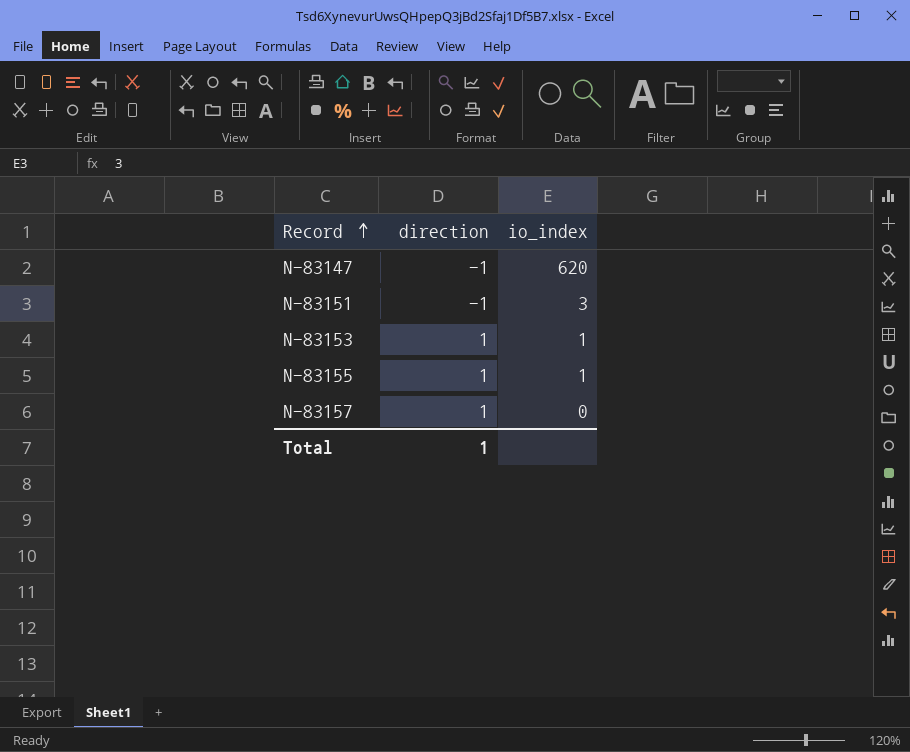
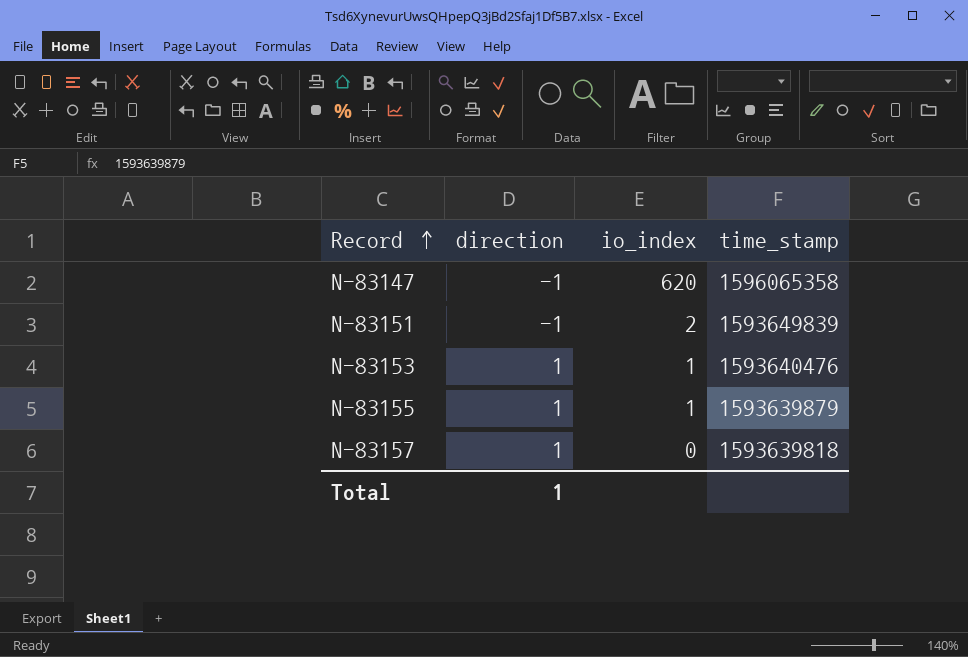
column time_stamp | position: none -> 4
N-83151 | io_index: 3 -> 2

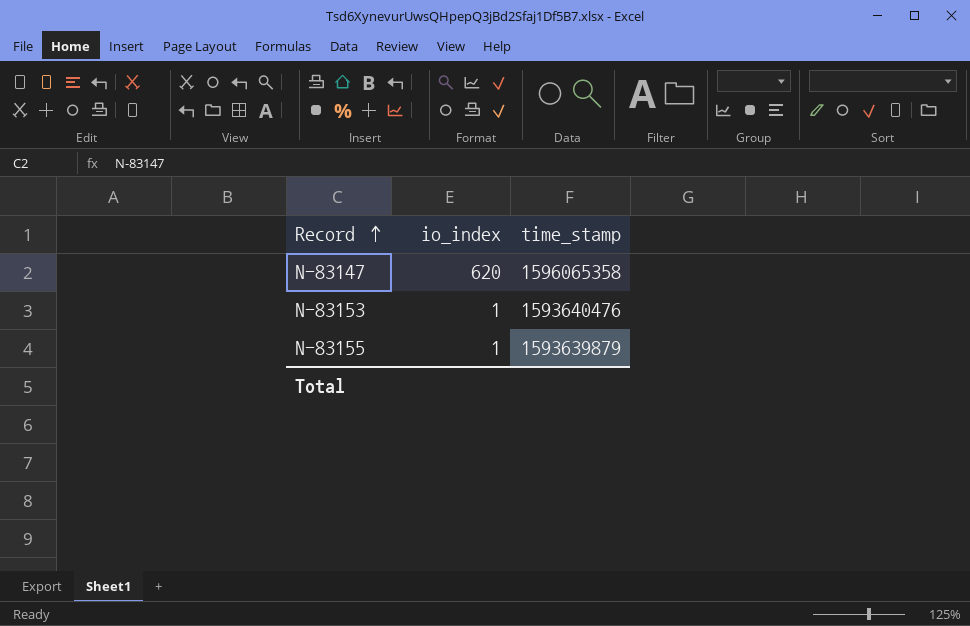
column direction | position: 2 -> none
row N-83151: -1 | 2 | 1593649839 -> none
row N-83157: 1 | 0 | 1593639818 -> none

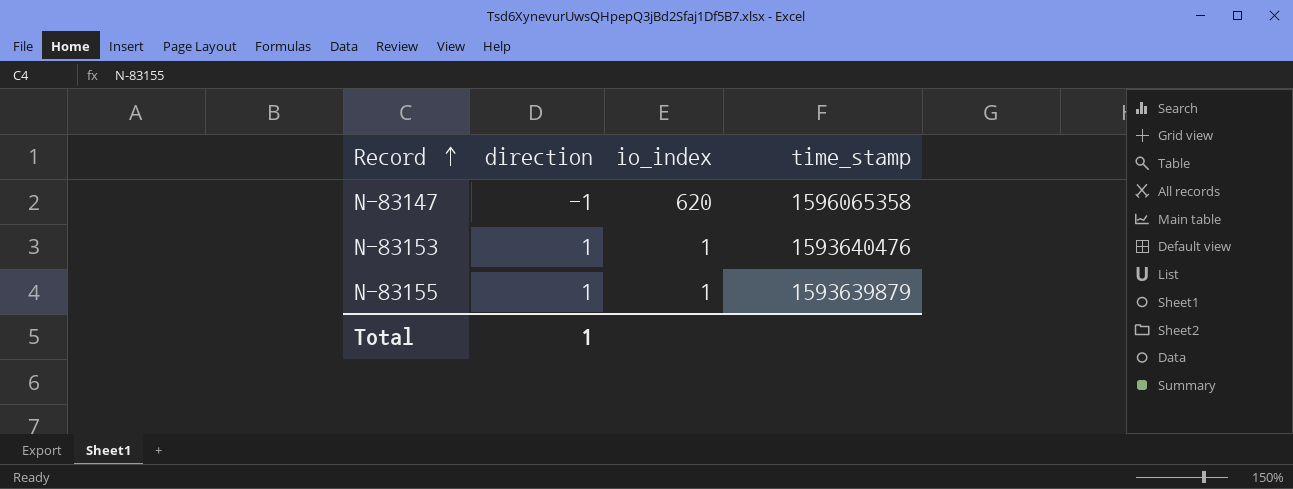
column direction | position: none -> 2

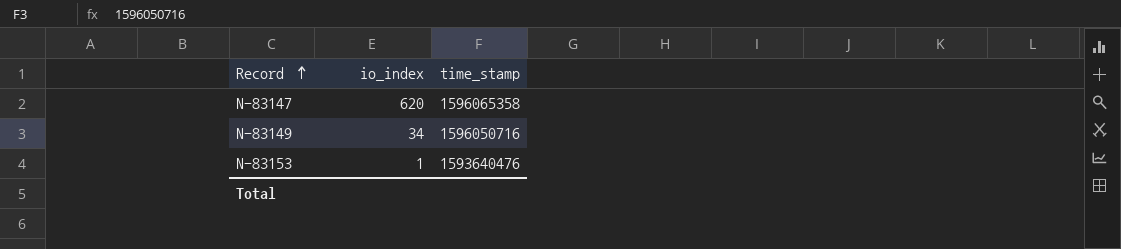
column direction | position: 2 -> none
row N-83155: 1 | 1 | 1593639879 -> none
row N-83149: none -> 34 | 1596050716

